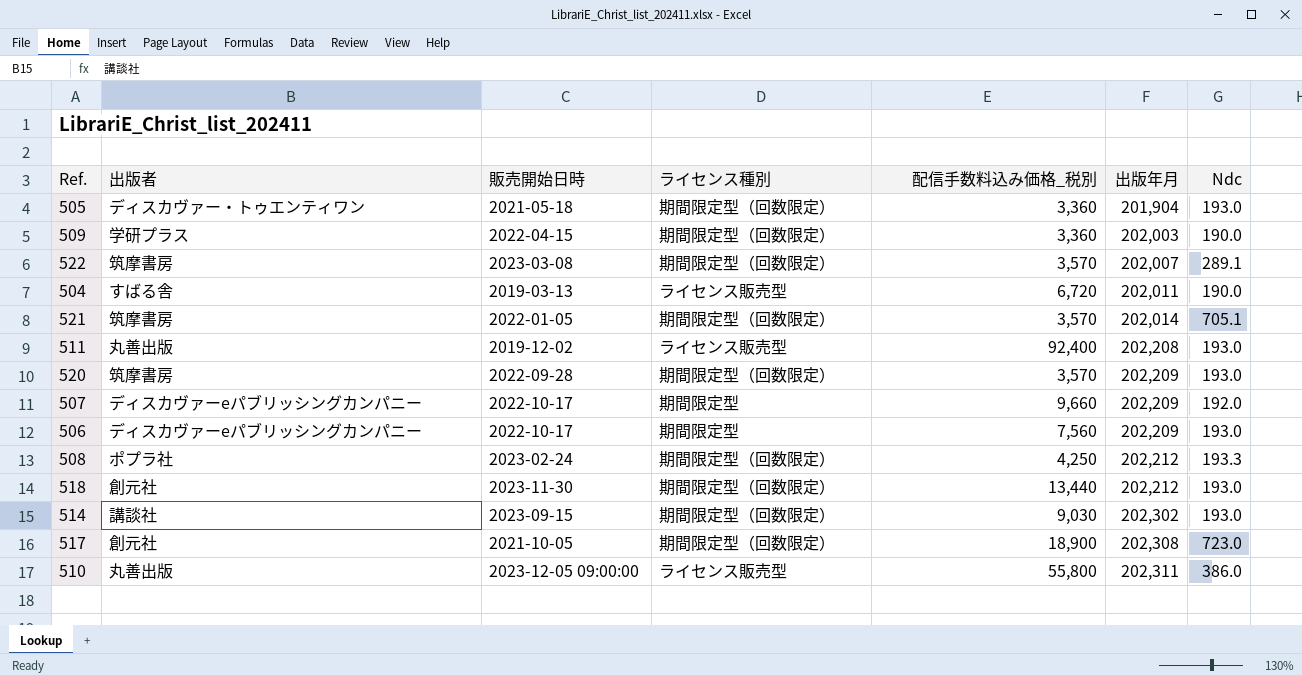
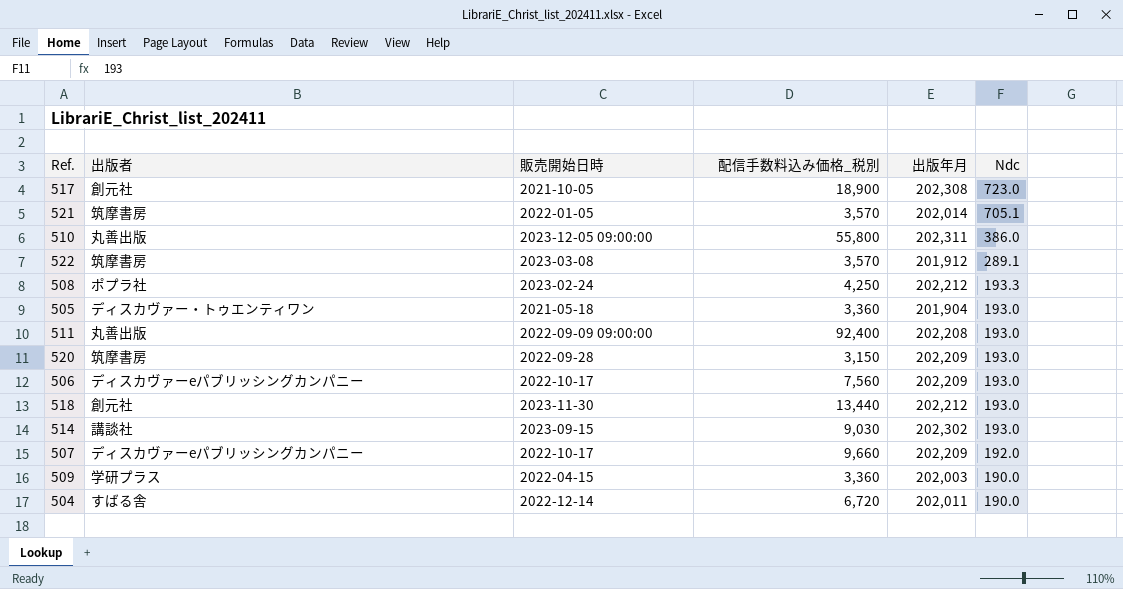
row order: 出版年月 ascending -> Ndc descending
column ライセンス種別 | position: 4 -> none
522 | 出版年月: 202,007 -> 201,912
511 | 販売開始日時: 2019-12-02 -> 2022-09-09 09:00:00
520 | 配信手数料込み価格_税別: 3,570 -> 3,150
504 | 販売開始日時: 2019-03-13 -> 2022-12-14

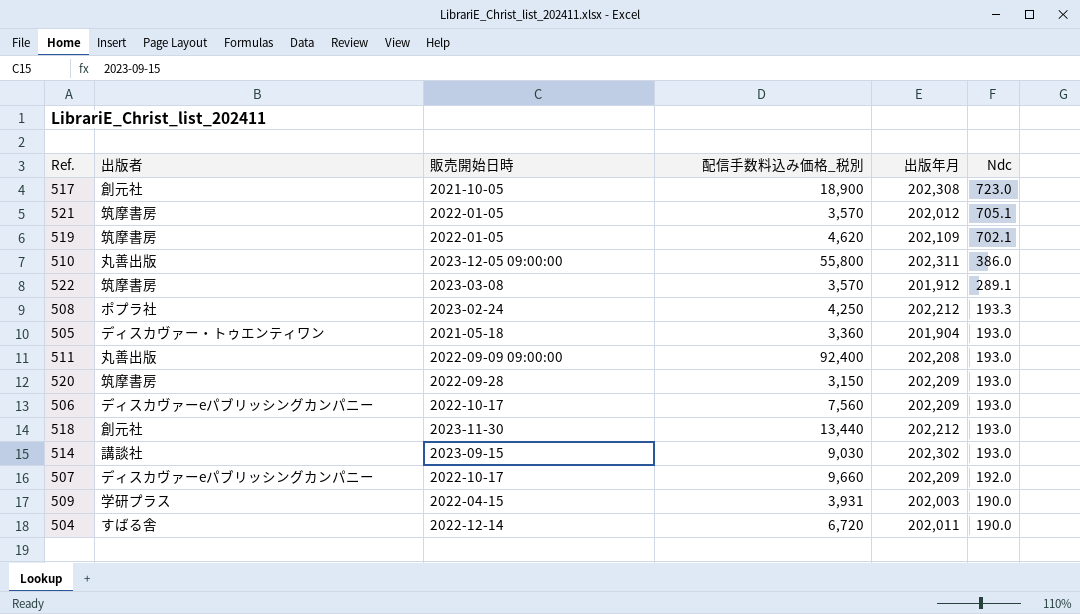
521 | 出版年月: 202,014 -> 202,012
row 519: none -> 筑摩書房 | 2022-01-05 | 4,620 | 202,109 | 702.1
509 | 配信手数料込み価格_税別: 3,360 -> 3,931

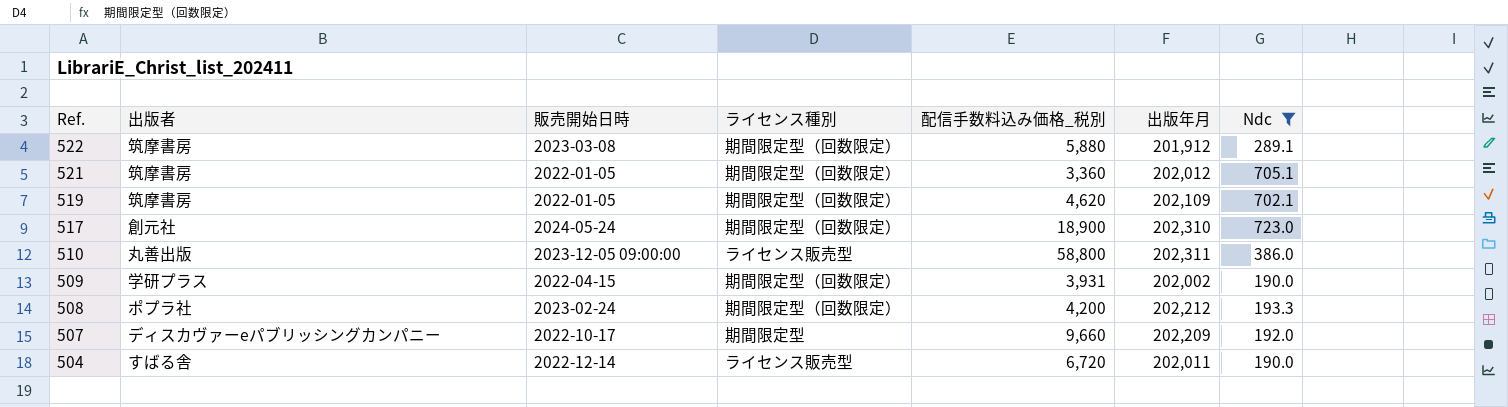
filter: none -> Ndc != 193.0
row order: Ndc descending -> Ref. descending
column ライセンス種別 | position: none -> 4
522 | 配信手数料込み価格_税別: 3,570 -> 5,880
521 | 配信手数料込み価格_税別: 3,570 -> 3,360
517 | 販売開始日時: 2021-10-05 -> 2024-05-24
517 | 出版年月: 202,308 -> 202,310
510 | 配信手数料込み価格_税別: 55,800 -> 58,800
509 | 出版年月: 202,003 -> 202,002
508 | 配信手数料込み価格_税別: 4,250 -> 4,200

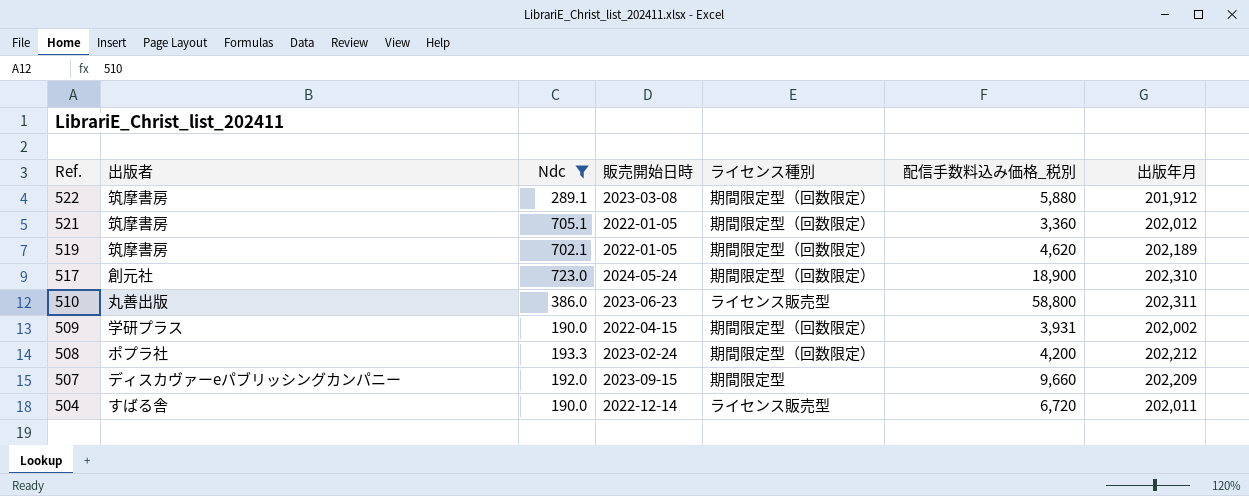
column Ndc | position: 7 -> 3
519 | 出版年月: 202,109 -> 202,189
510 | 販売開始日時: 2023-12-05 09:00:00 -> 2023-06-23
507 | 販売開始日時: 2022-10-17 -> 2023-09-15

